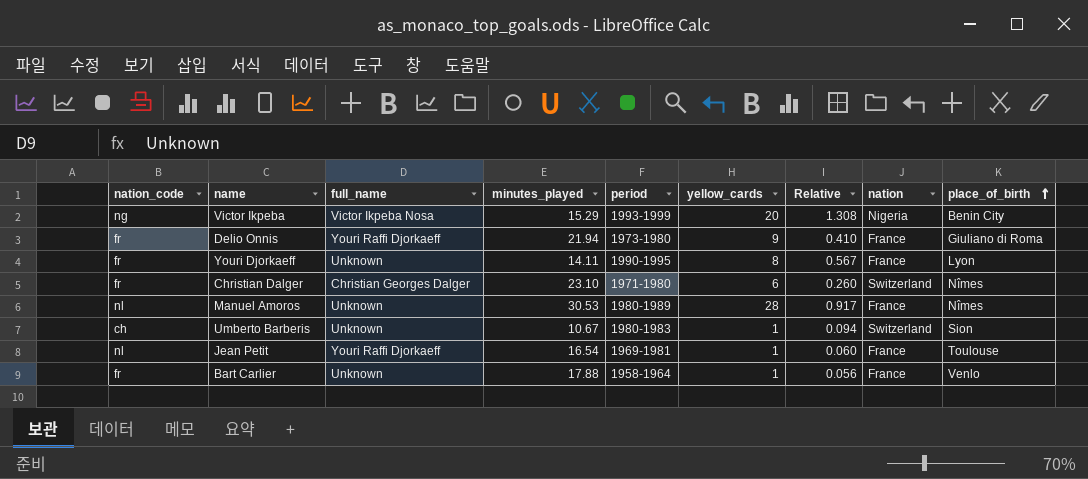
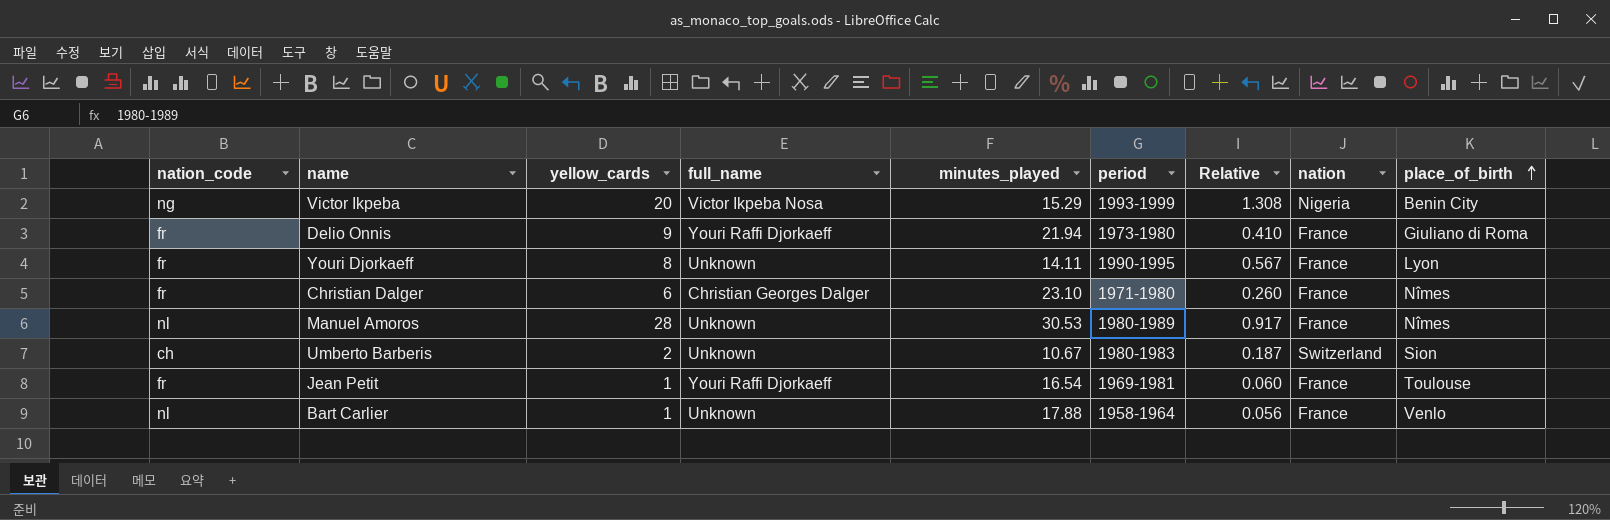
column yellow_cards | position: 6 -> 3
Christian Dalger | nation: Switzerland -> France
Umberto Barberis | yellow_cards: 1 -> 2
Umberto Barberis | Relative: 0.094 -> 0.187
Jean Petit | nation_code: nl -> fr
Bart Carlier | nation_code: fr -> nl

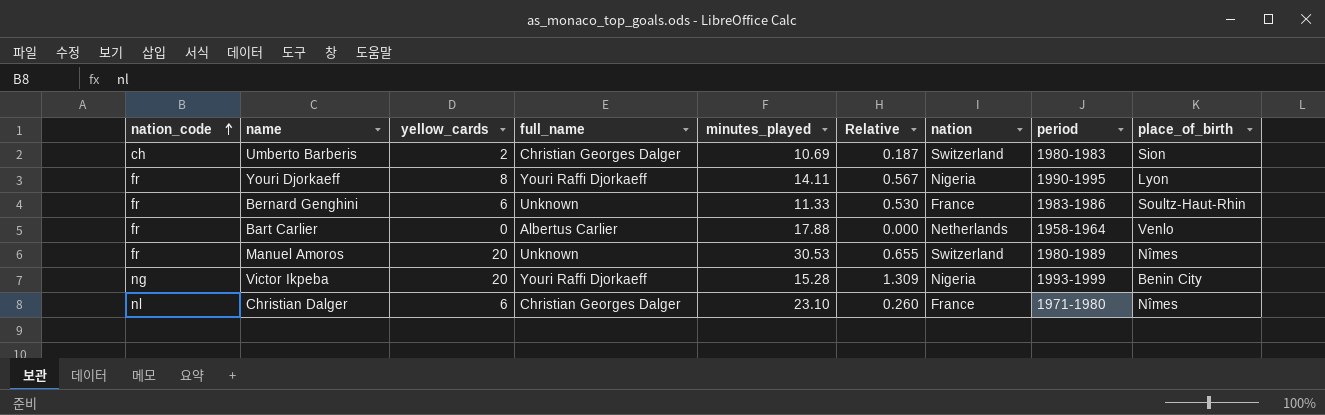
row order: place_of_birth ascending -> nation_code ascending
column period | position: 6 -> 8
row Delio Onnis: fr | 9 | Youri Raffi Djorkaeff | 21.94 | 1973-1980 | 0.410 | France | Giuliano di Roma -> none
row Jean Petit: fr | 1 | Youri Raffi Djorkaeff | 16.54 | 1969-1981 | 0.060 | France | Toulouse -> none
Umberto Barberis | full_name: Unknown -> Christian Georges Dalger
Umberto Barberis | minutes_played: 10.67 -> 10.69
Youri Djorkaeff | full_name: Unknown -> Youri Raffi Djorkaeff
Youri Djorkaeff | nation: France -> Nigeria
row Bernard Genghini: none -> fr | 6 | Unknown | 11.33 | 0.530 | France | 1983-1986 | Soultz-Haut-Rhin
Bart Carlier | nation_code: nl -> fr
Bart Carlier | yellow_cards: 1 -> 0
Bart Carlier | full_name: Unknown -> Albertus Carlier
Bart Carlier | Relative: 0.056 -> 0.000
Bart Carlier | nation: France -> Netherlands
Manuel Amoros | nation_code: nl -> fr
Manuel Amoros | yellow_cards: 28 -> 20
Manuel Amoros | Relative: 0.917 -> 0.655
Manuel Amoros | nation: France -> Switzerland
Victor Ikpeba | full_name: Victor Ikpeba Nosa -> Youri Raffi Djorkaeff
Victor Ikpeba | minutes_played: 15.29 -> 15.28
Victor Ikpeba | Relative: 1.308 -> 1.309
Christian Dalger | nation_code: fr -> nl

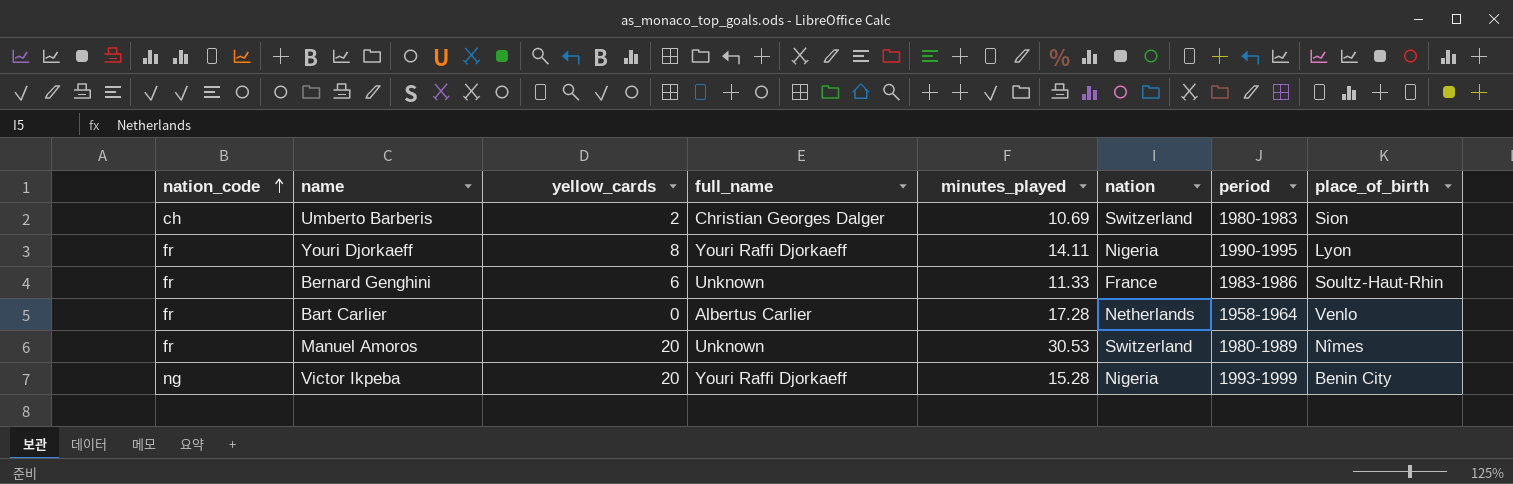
column Relative | formula: [yellow_cards] / [minutes_played] -> none
row Christian Dalger: nl | 6 | Christian Georges Dalger | 23.10 | 0.260 | France | 1971-1980 | Nîmes -> none
Bart Carlier | minutes_played: 17.88 -> 17.28

